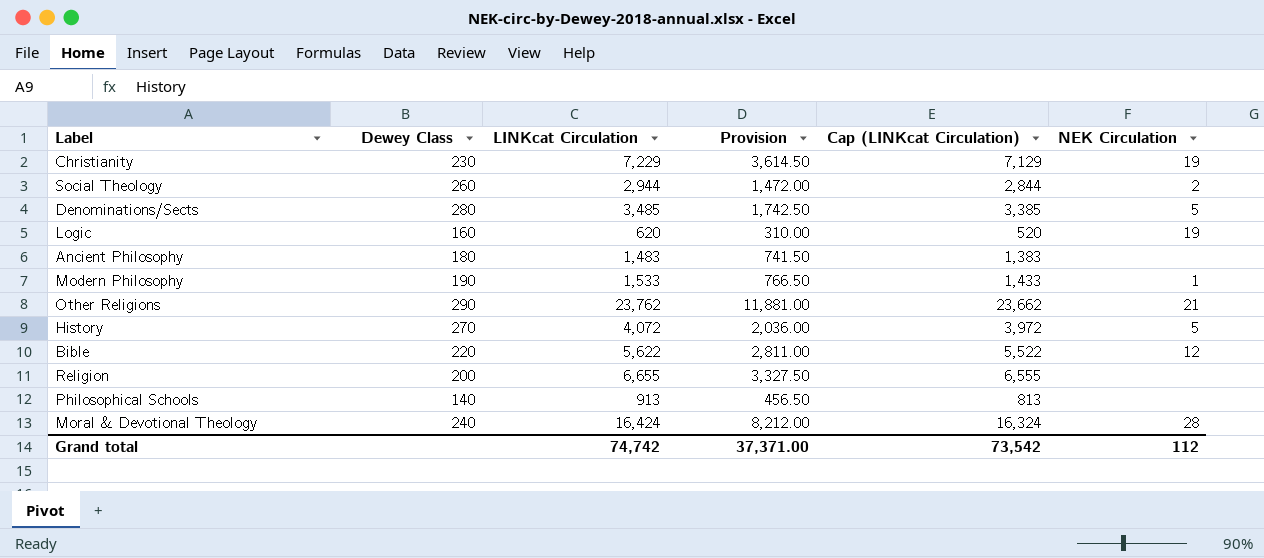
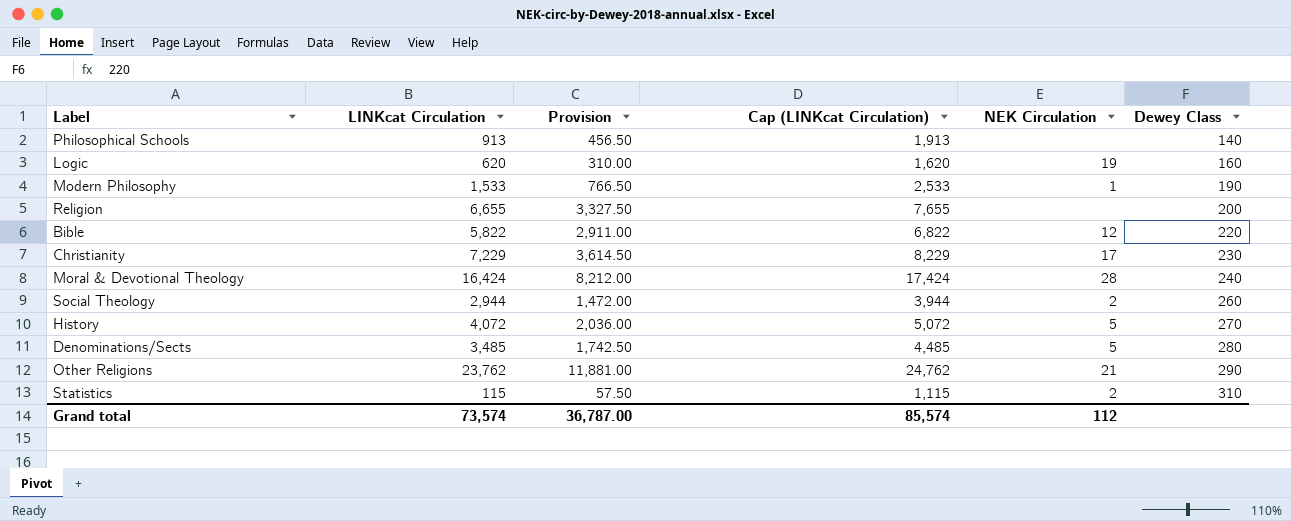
row order: none -> Dewey Class ascending
column Cap (LINKcat Circulation) | formula: [LINKcat Circulation] - 100 -> [LINKcat Circulation] + 1000
column Dewey Class | position: 2 -> 6
row Ancient Philosophy: 180 | 1,483 | 741.50 | 1,383 | none -> none
Bible | LINKcat Circulation: 5,622 -> 5,822
Bible | Provision: 2,811.00 -> 2,911.00
Christianity | NEK Circulation: 19 -> 17
row Statistics: none -> 115 | 57.50 | 1,115 | 2 | 310
Grand total | LINKcat Circulation: 74,742 -> 73,574
Grand total | Provision: 37,371.00 -> 36,787.00
Grand total | Cap (LINKcat Circulation): 73,542 -> 85,574

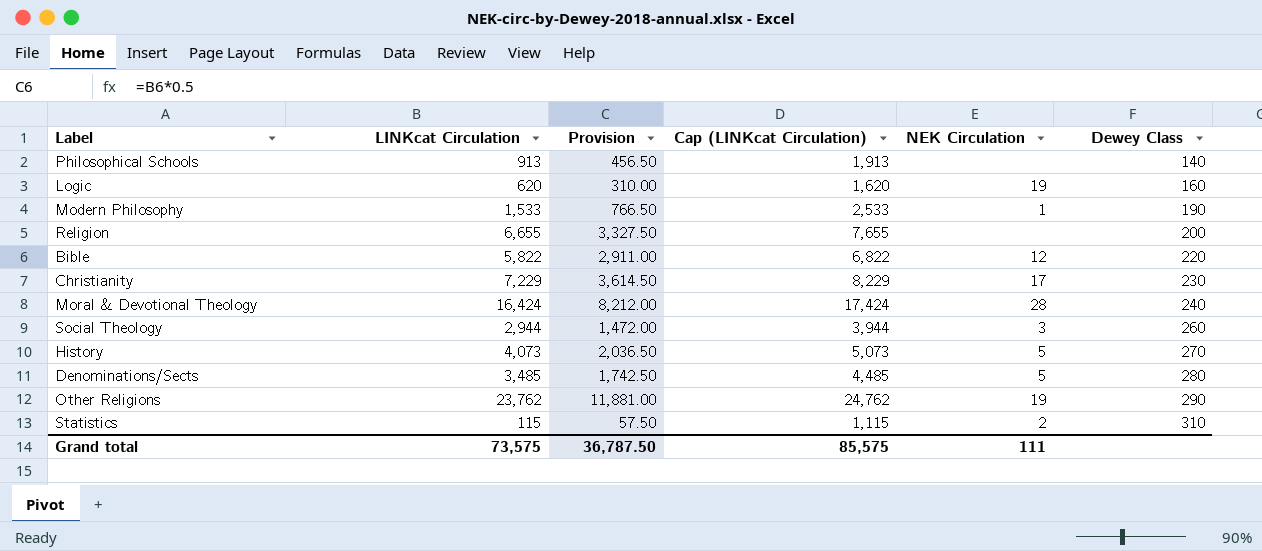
Social Theology | NEK Circulation: 2 -> 3
History | LINKcat Circulation: 4,072 -> 4,073
History | Provision: 2,036.00 -> 2,036.50
History | Cap (LINKcat Circulation): 5,072 -> 5,073
Other Religions | NEK Circulation: 21 -> 19
Grand total | LINKcat Circulation: 73,574 -> 73,575
Grand total | Provision: 36,787.00 -> 36,787.50
Grand total | Cap (LINKcat Circulation): 85,574 -> 85,575
Grand total | NEK Circulation: 112 -> 111

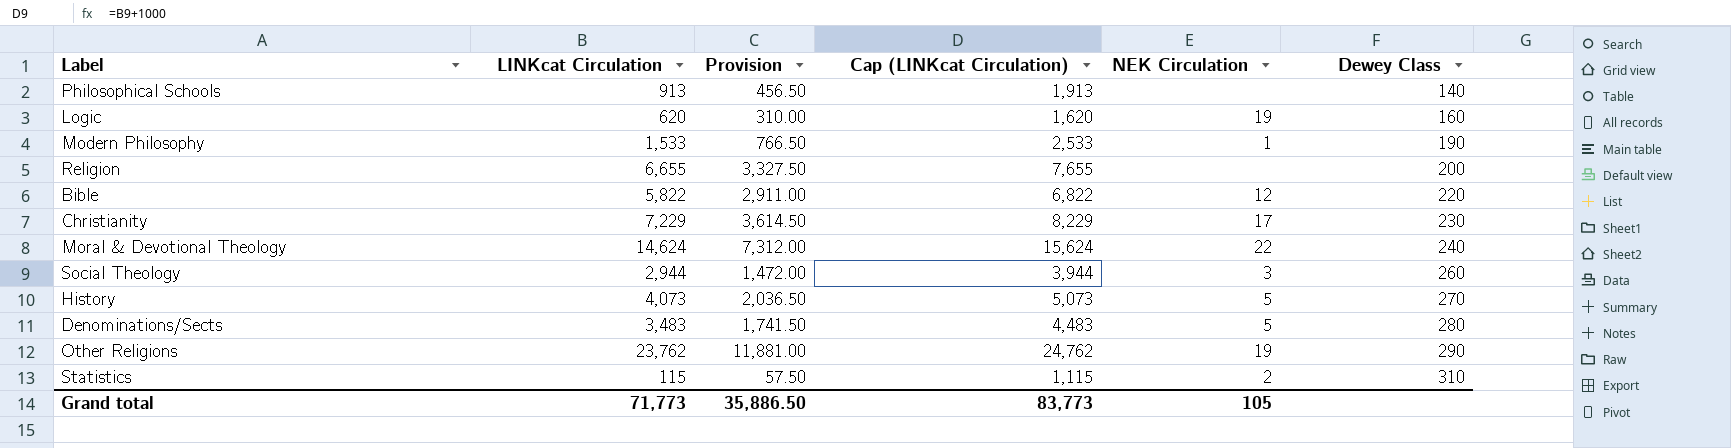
Moral & Devotional Theology | LINKcat Circulation: 16,424 -> 14,624
Moral & Devotional Theology | Provision: 8,212.00 -> 7,312.00
Moral & Devotional Theology | Cap (LINKcat Circulation): 17,424 -> 15,624
Moral & Devotional Theology | NEK Circulation: 28 -> 22
Denominations/Sects | LINKcat Circulation: 3,485 -> 3,483
Denominations/Sects | Provision: 1,742.50 -> 1,741.50
Denominations/Sects | Cap (LINKcat Circulation): 4,485 -> 4,483
Grand total | LINKcat Circulation: 73,575 -> 71,773
Grand total | Provision: 36,787.50 -> 35,886.50
Grand total | Cap (LINKcat Circulation): 85,575 -> 83,773
Grand total | NEK Circulation: 111 -> 105

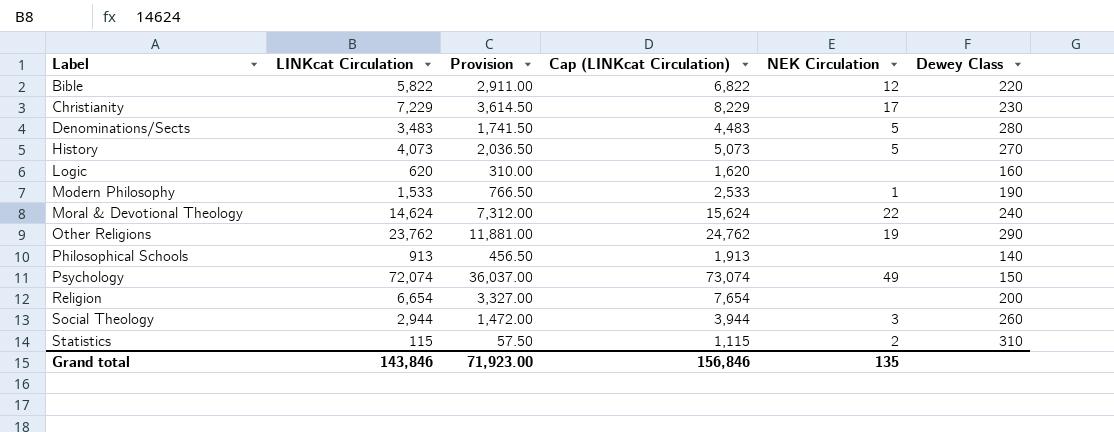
row order: Dewey Class ascending -> Label ascending
Logic | NEK Circulation: 19 -> none
row Psychology: none -> 72,074 | 36,037.00 | 73,074 | 49 | 150
Religion | LINKcat Circulation: 6,655 -> 6,654
Religion | Provision: 3,327.50 -> 3,327.00
Religion | Cap (LINKcat Circulation): 7,655 -> 7,654
Grand total | LINKcat Circulation: 71,773 -> 143,846
Grand total | Provision: 35,886.50 -> 71,923.00
Grand total | Cap (LINKcat Circulation): 83,773 -> 156,846
Grand total | NEK Circulation: 105 -> 135

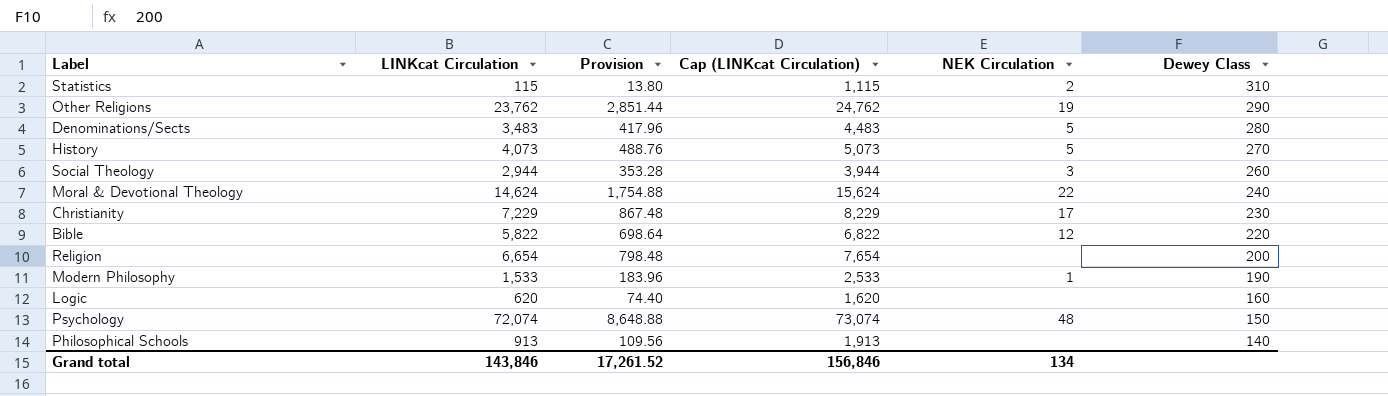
row order: Label ascending -> Dewey Class descending
column Provision | formula: [LINKcat Circulation] * 0.5 -> [LINKcat Circulation] * 0.12
Psychology | NEK Circulation: 49 -> 48
Grand total | Provision: 71,923.00 -> 17,261.52
Grand total | NEK Circulation: 135 -> 134

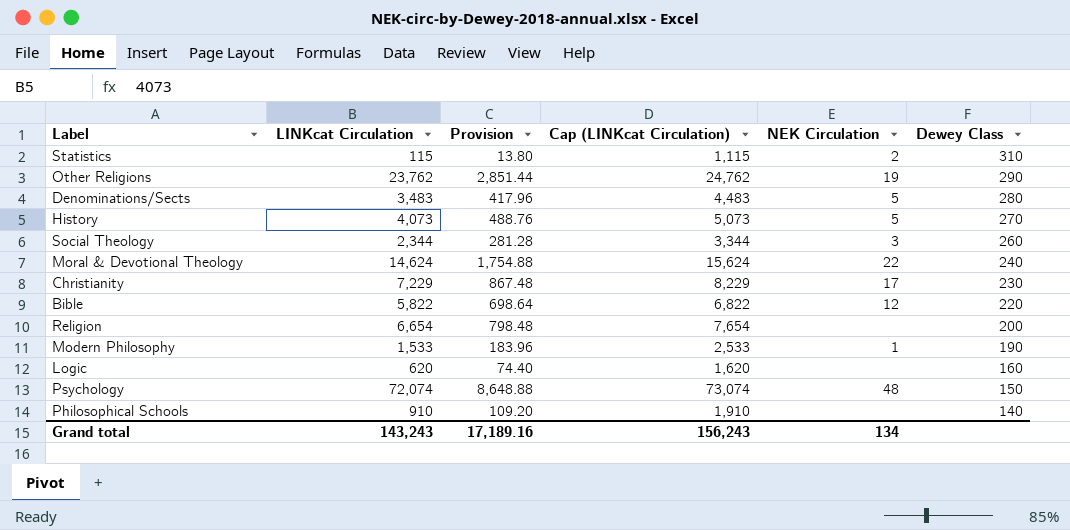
Social Theology | LINKcat Circulation: 2,944 -> 2,344
Social Theology | Provision: 353.28 -> 281.28
Social Theology | Cap (LINKcat Circulation): 3,944 -> 3,344
Philosophical Schools | LINKcat Circulation: 913 -> 910
Philosophical Schools | Provision: 109.56 -> 109.20
Philosophical Schools | Cap (LINKcat Circulation): 1,913 -> 1,910
Grand total | LINKcat Circulation: 143,846 -> 143,243
Grand total | Provision: 17,261.52 -> 17,189.16
Grand total | Cap (LINKcat Circulation): 156,846 -> 156,243

